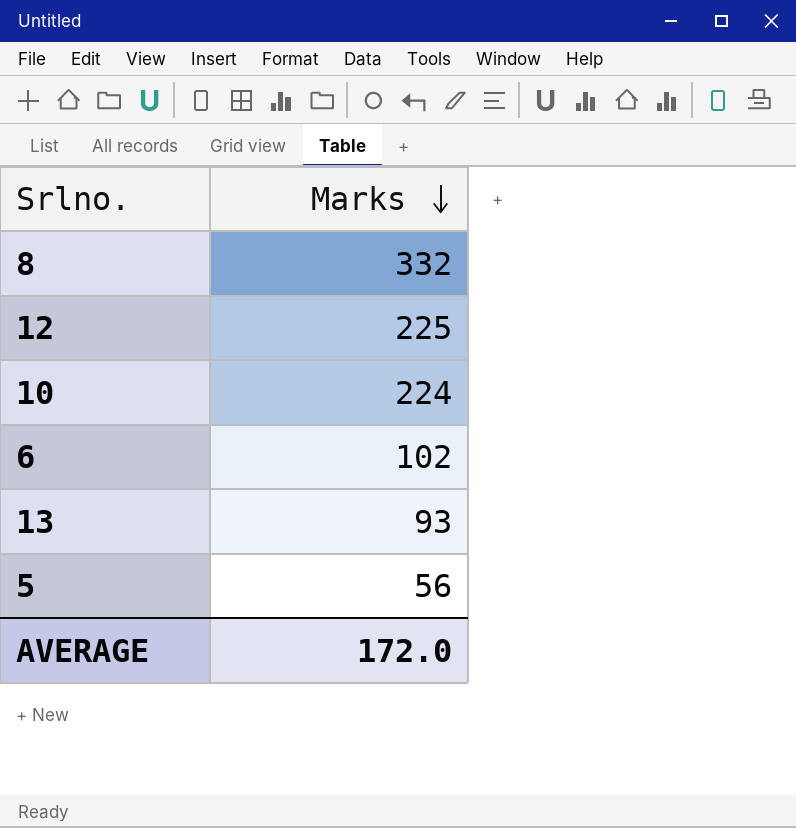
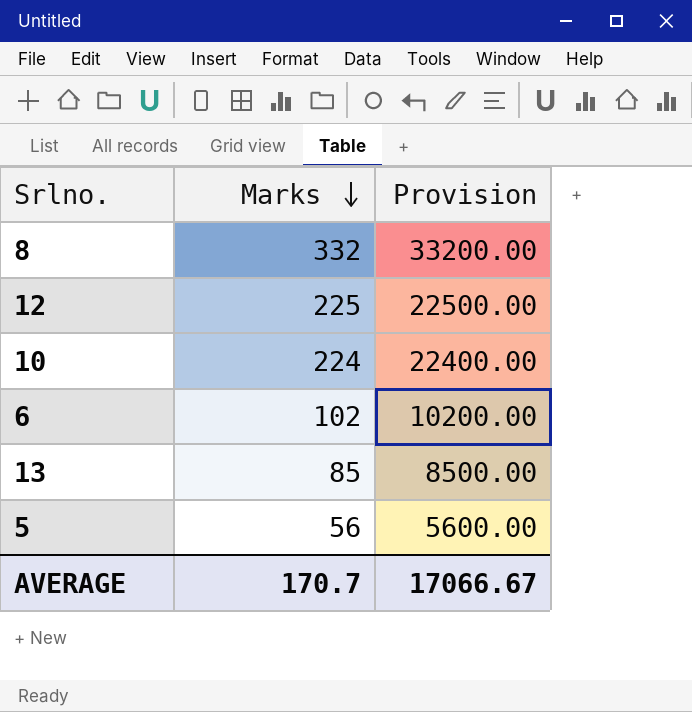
column Provision | formula: none -> [Marks] * 100
13 | Marks: 93 -> 85
AVERAGE | Marks: 172.0 -> 170.7

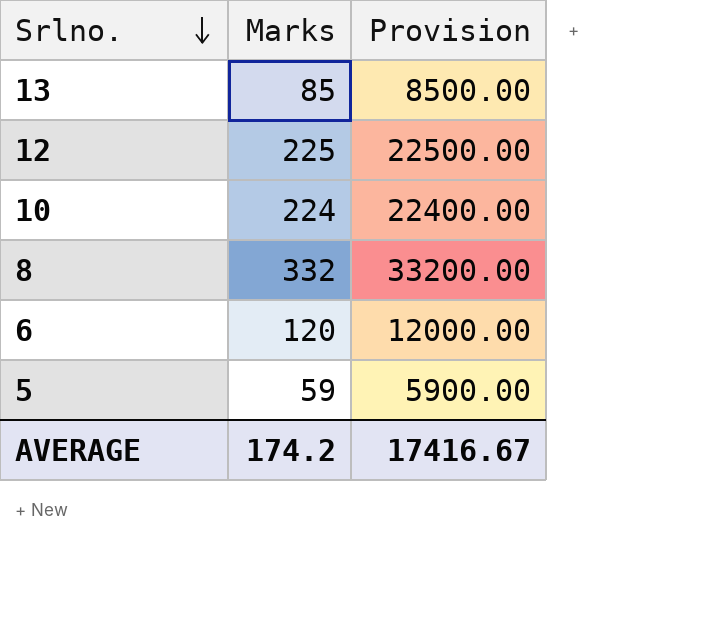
row order: Marks descending -> Srlno. descending
6 | Marks: 102 -> 120
6 | Provision: 10200.00 -> 12000.00
5 | Marks: 56 -> 59
5 | Provision: 5600.00 -> 5900.00
AVERAGE | Marks: 170.7 -> 174.2
AVERAGE | Provision: 17066.67 -> 17416.67

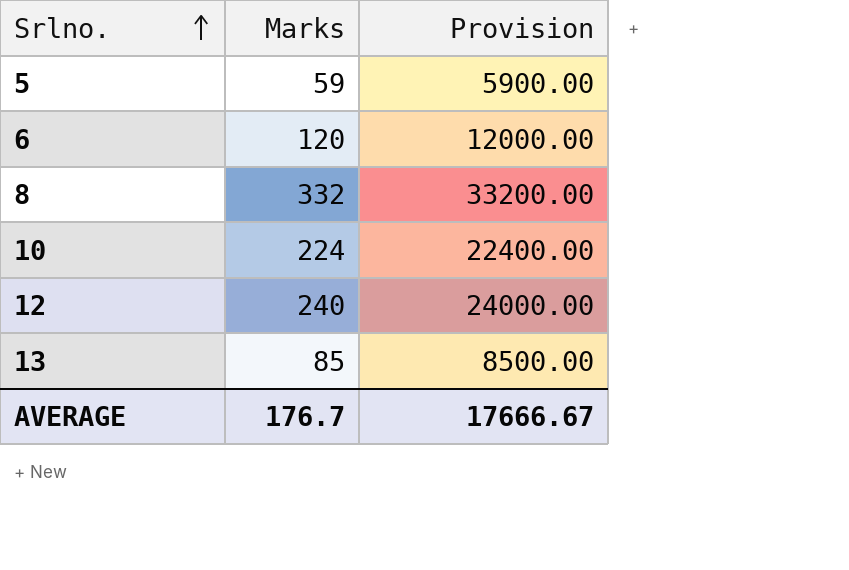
row order: Srlno. descending -> Srlno. ascending
12 | Marks: 225 -> 240
12 | Provision: 22500.00 -> 24000.00
AVERAGE | Marks: 174.2 -> 176.7
AVERAGE | Provision: 17416.67 -> 17666.67

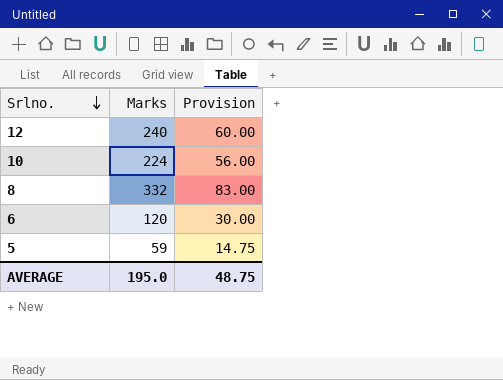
row order: Srlno. ascending -> Srlno. descending
column Provision | formula: [Marks] * 100 -> [Marks] * 0.25
row 13: 85 | 8500.00 -> none
AVERAGE | Marks: 176.7 -> 195.0
AVERAGE | Provision: 17666.67 -> 48.75

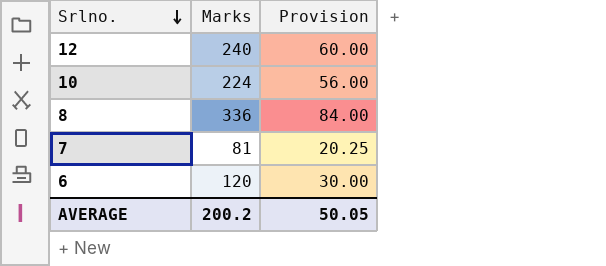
row 5: 59 | 14.75 -> none
8 | Marks: 332 -> 336
8 | Provision: 83.00 -> 84.00
row 7: none -> 81 | 20.25
AVERAGE | Marks: 195.0 -> 200.2
AVERAGE | Provision: 48.75 -> 50.05

